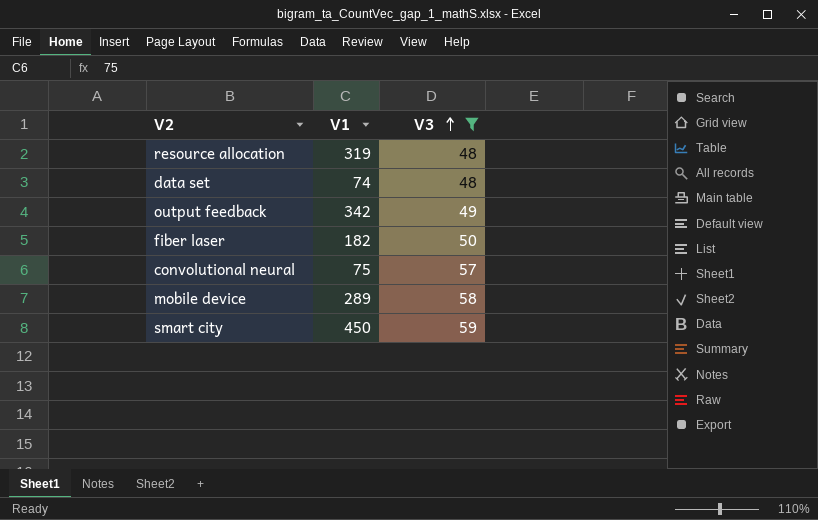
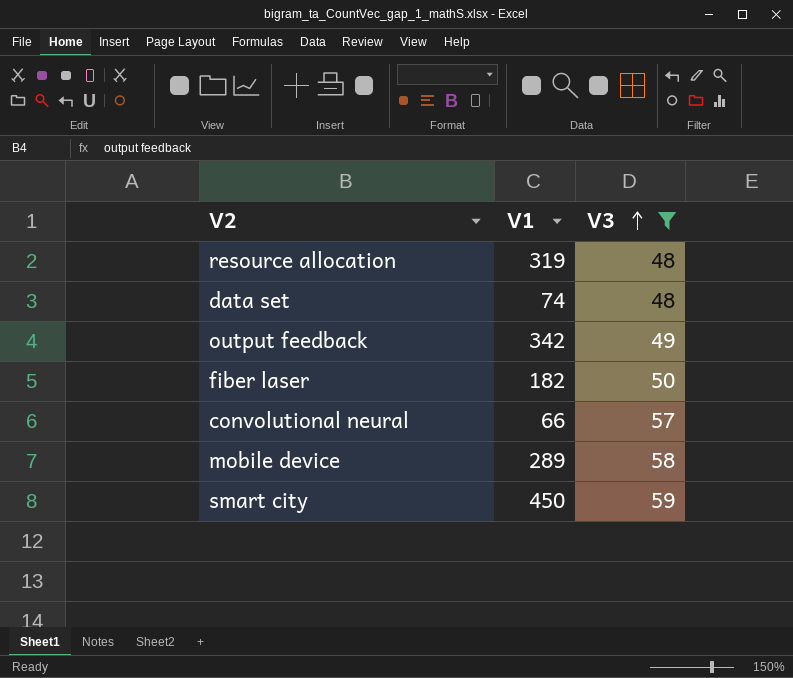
convolutional neural | V1: 75 -> 66

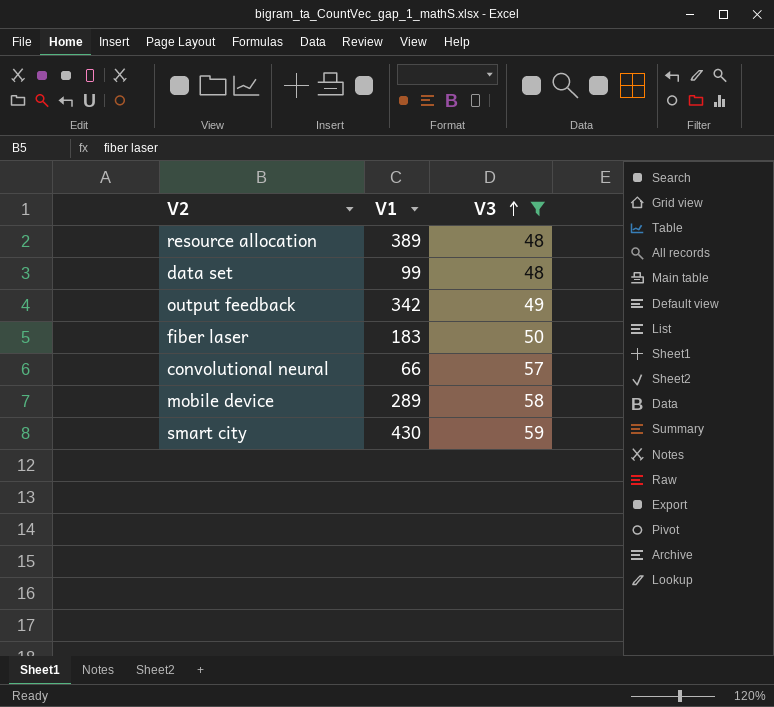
resource allocation | V1: 319 -> 389
data set | V1: 74 -> 99
fiber laser | V1: 182 -> 183
smart city | V1: 450 -> 430

